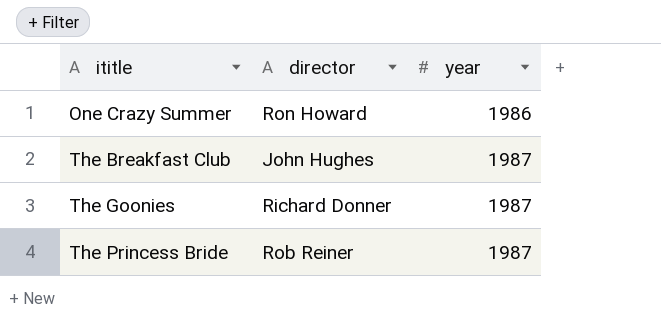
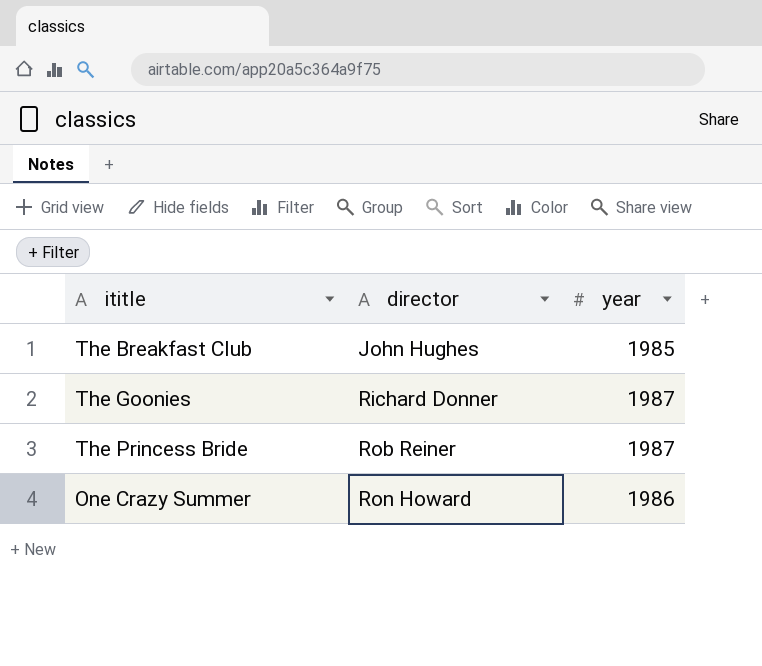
row order: ititle ascending -> director ascending
The Breakfast Club | year: 1987 -> 1985

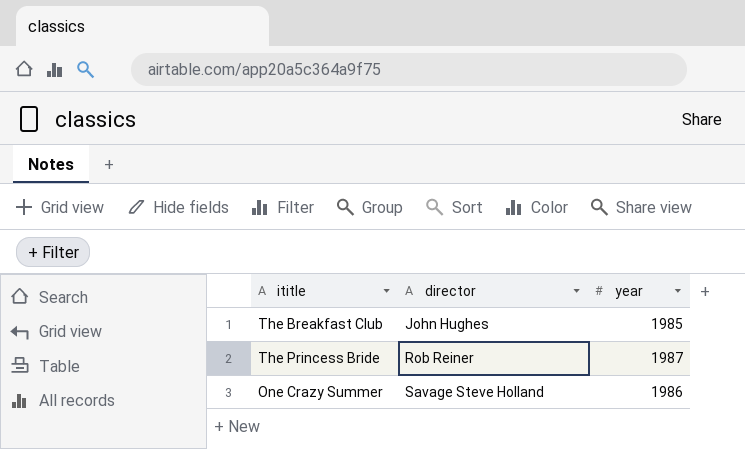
row The Goonies: Richard Donner | 1987 -> none
One Crazy Summer | director: Ron Howard -> Savage Steve Holland

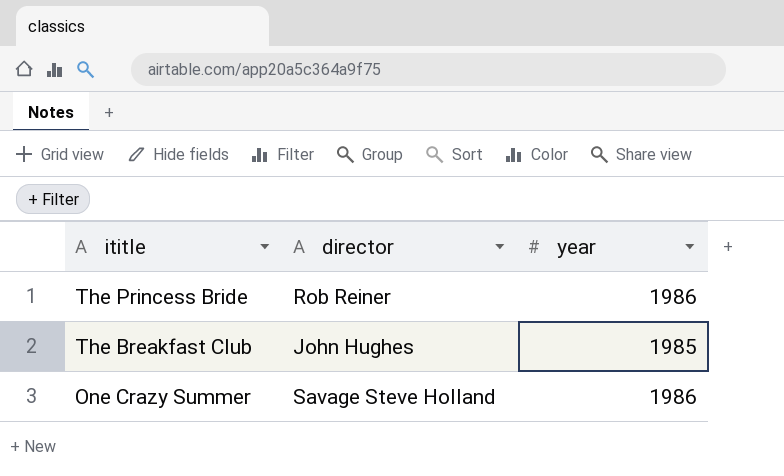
row order: director ascending -> ititle descending
The Princess Bride | year: 1987 -> 1986

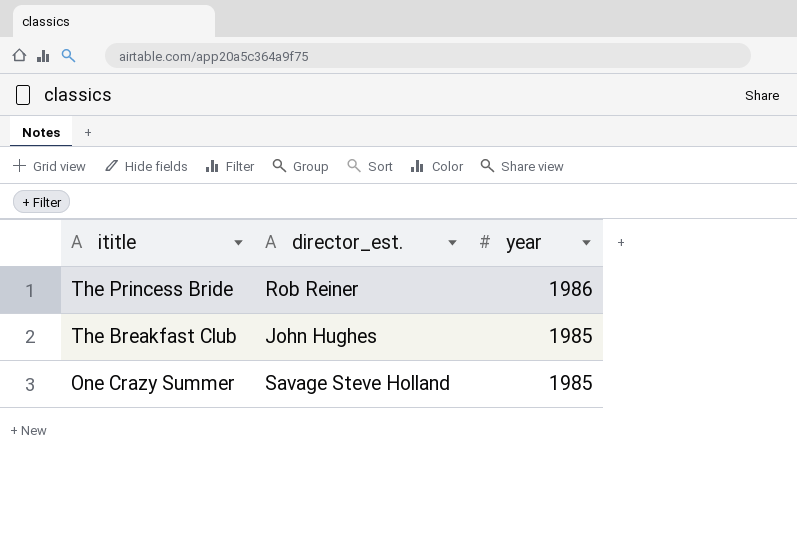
column name: director -> director_est.
One Crazy Summer | year: 1986 -> 1985

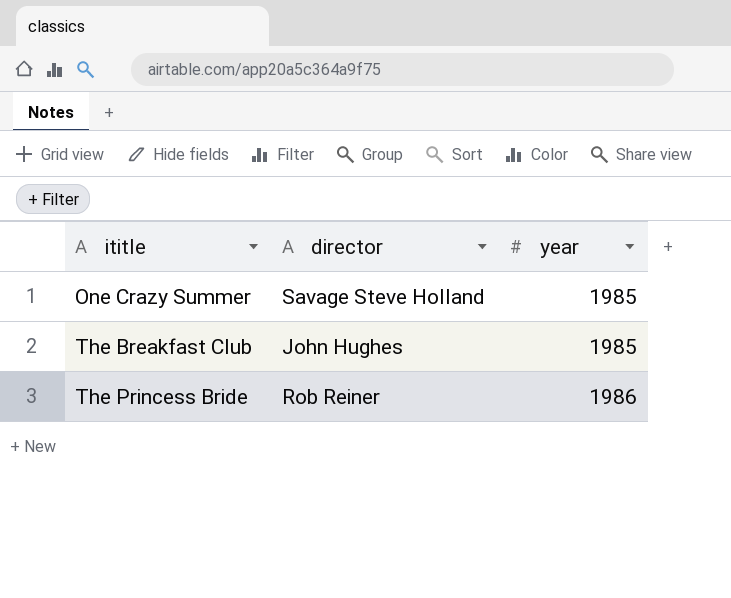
row order: ititle descending -> ititle ascending
column name: director_est. -> director

